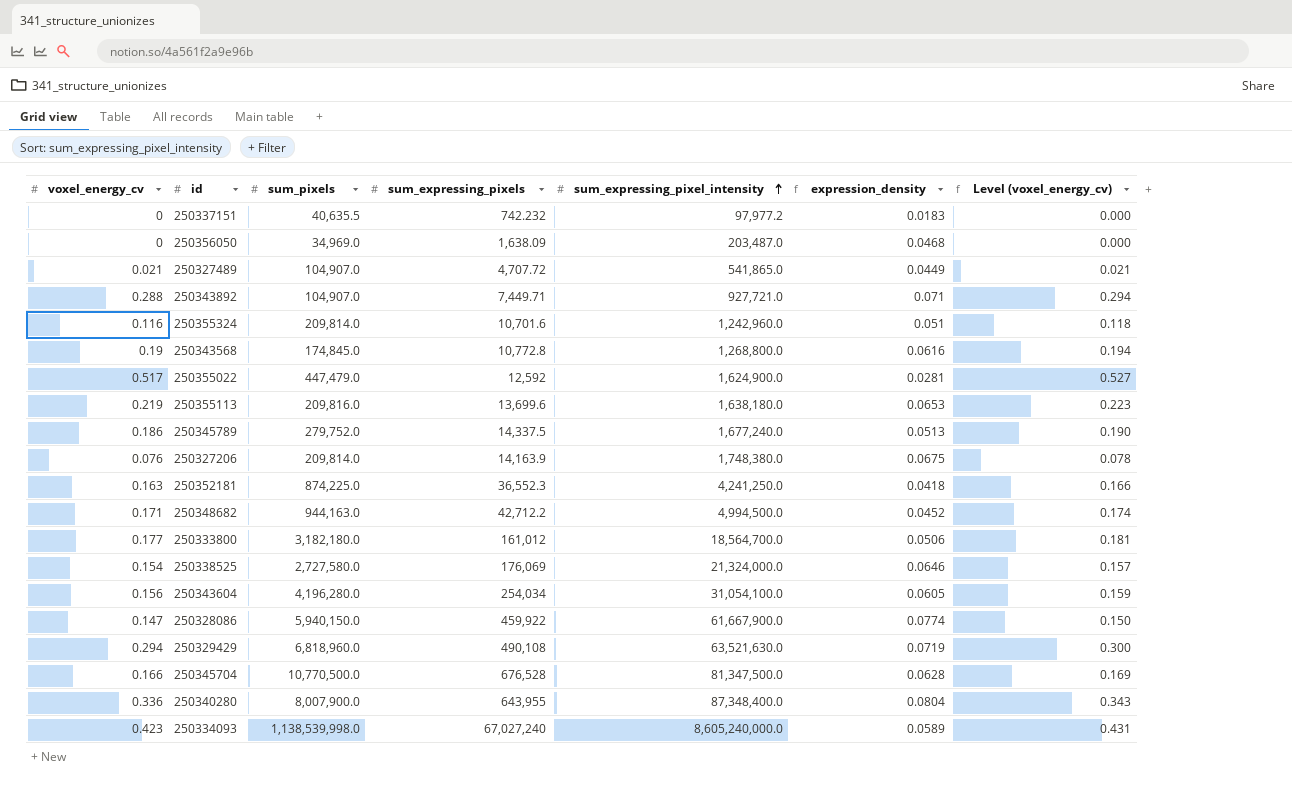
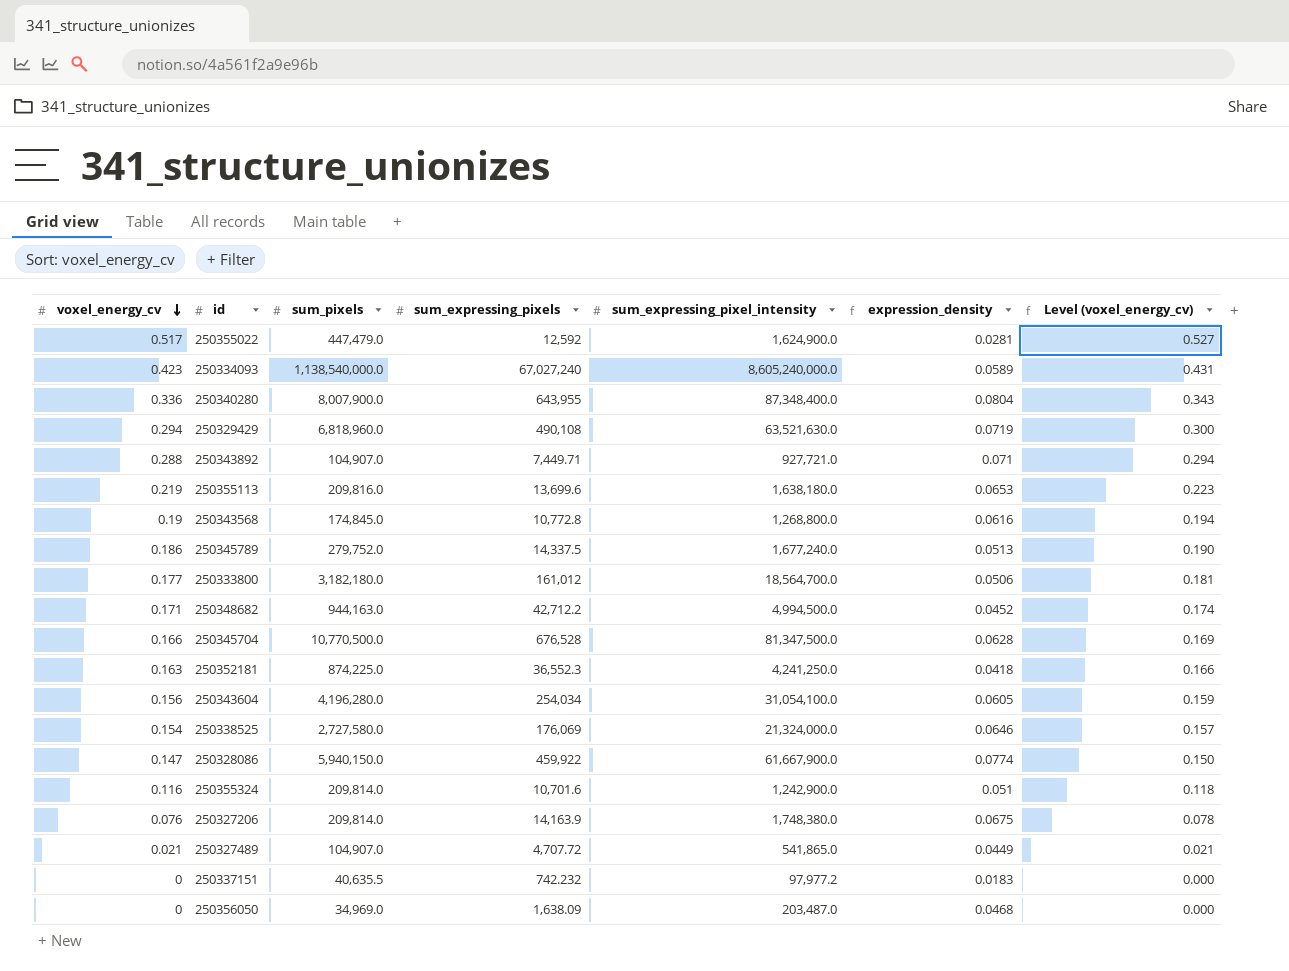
row order: sum_expressing_pixel_intensity ascending -> voxel_energy_cv descending
250334093 | sum_pixels: 1,138,539,998.0 -> 1,138,540,000.0
250355324 | sum_expressing_pixel_intensity: 1,242,960.0 -> 1,242,900.0

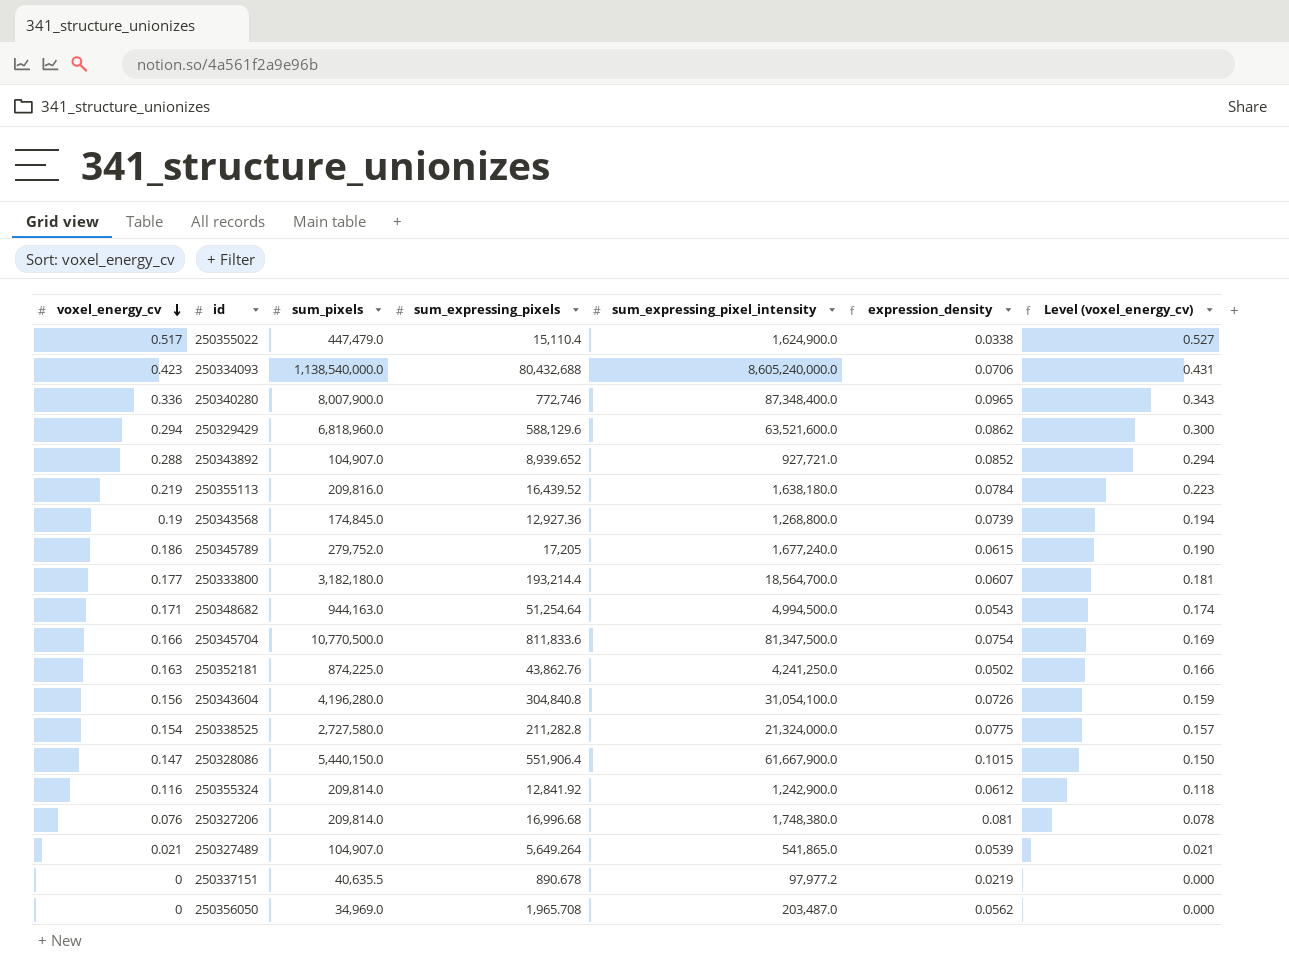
250355022 | sum_expressing_pixels: 12,592 -> 15,110.4
250355022 | expression_density: 0.0281 -> 0.0338
250334093 | sum_expressing_pixels: 67,027,240 -> 80,432,688
250334093 | expression_density: 0.0589 -> 0.0706
250340280 | sum_expressing_pixels: 643,955 -> 772,746
250340280 | expression_density: 0.0804 -> 0.0965
250329429 | sum_expressing_pixels: 490,108 -> 588,129.6
250329429 | sum_expressing_pixel_intensity: 63,521,630.0 -> 63,521,600.0
250329429 | expression_density: 0.0719 -> 0.0862
250343892 | sum_expressing_pixels: 7,449.71 -> 8,939.652
250343892 | expression_density: 0.071 -> 0.0852
250355113 | sum_expressing_pixels: 13,699.6 -> 16,439.52
250355113 | expression_density: 0.0653 -> 0.0784
250343568 | sum_expressing_pixels: 10,772.8 -> 12,927.36
250343568 | expression_density: 0.0616 -> 0.0739
250345789 | sum_expressing_pixels: 14,337.5 -> 17,205
250345789 | expression_density: 0.0513 -> 0.0615
250333800 | sum_expressing_pixels: 161,012 -> 193,214.4
250333800 | expression_density: 0.0506 -> 0.0607
250348682 | sum_expressing_pixels: 42,712.2 -> 51,254.64
250348682 | expression_density: 0.0452 -> 0.0543
250345704 | sum_expressing_pixels: 676,528 -> 811,833.6
250345704 | expression_density: 0.0628 -> 0.0754
250352181 | sum_expressing_pixels: 36,552.3 -> 43,862.76
250352181 | expression_density: 0.0418 -> 0.0502
250343604 | sum_expressing_pixels: 254,034 -> 304,840.8
250343604 | expression_density: 0.0605 -> 0.0726
250338525 | sum_expressing_pixels: 176,069 -> 211,282.8
250338525 | expression_density: 0.0646 -> 0.0775
250328086 | sum_pixels: 5,940,150.0 -> 5,440,150.0
250328086 | sum_expressing_pixels: 459,922 -> 551,906.4
250328086 | expression_density: 0.0774 -> 0.1015
250355324 | sum_expressing_pixels: 10,701.6 -> 12,841.92
250355324 | expression_density: 0.051 -> 0.0612
250327206 | sum_expressing_pixels: 14,163.9 -> 16,996.68
250327206 | expression_density: 0.0675 -> 0.081
250327489 | sum_expressing_pixels: 4,707.72 -> 5,649.264
250327489 | expression_density: 0.0449 -> 0.0539
250337151 | sum_expressing_pixels: 742.232 -> 890.678
250337151 | expression_density: 0.0183 -> 0.0219
250356050 | sum_expressing_pixels: 1,638.09 -> 1,965.708
250356050 | expression_density: 0.0468 -> 0.0562

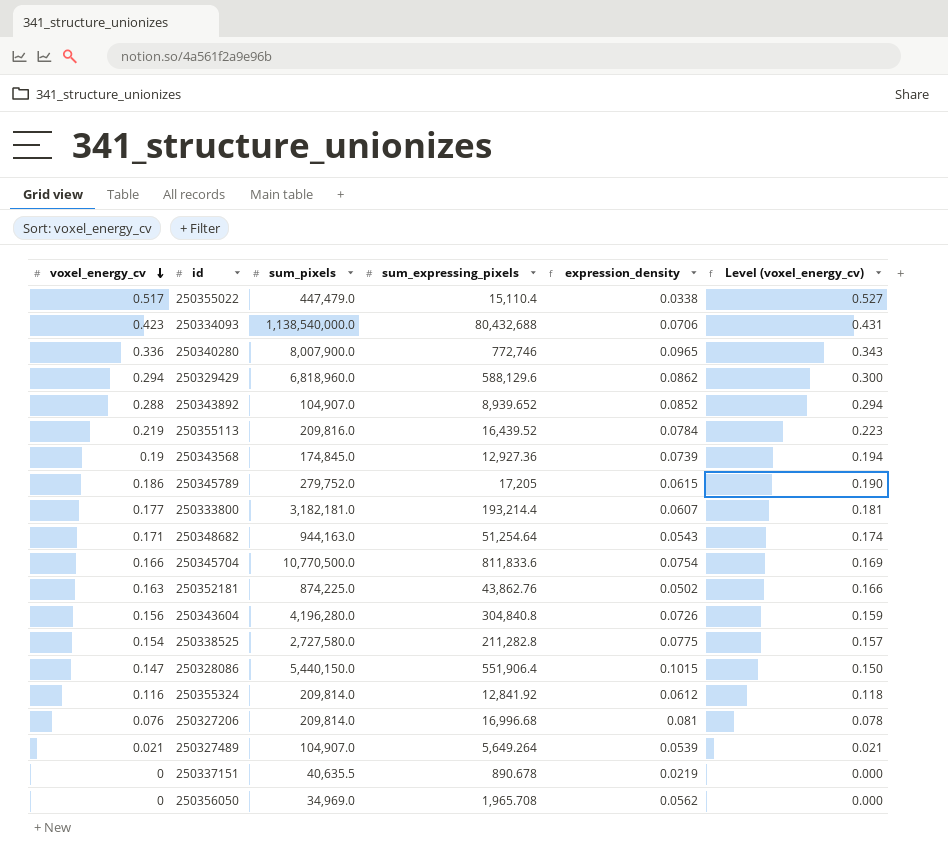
column sum_expressing_pixel_intensity | position: 5 -> none
250333800 | sum_pixels: 3,182,180.0 -> 3,182,181.0

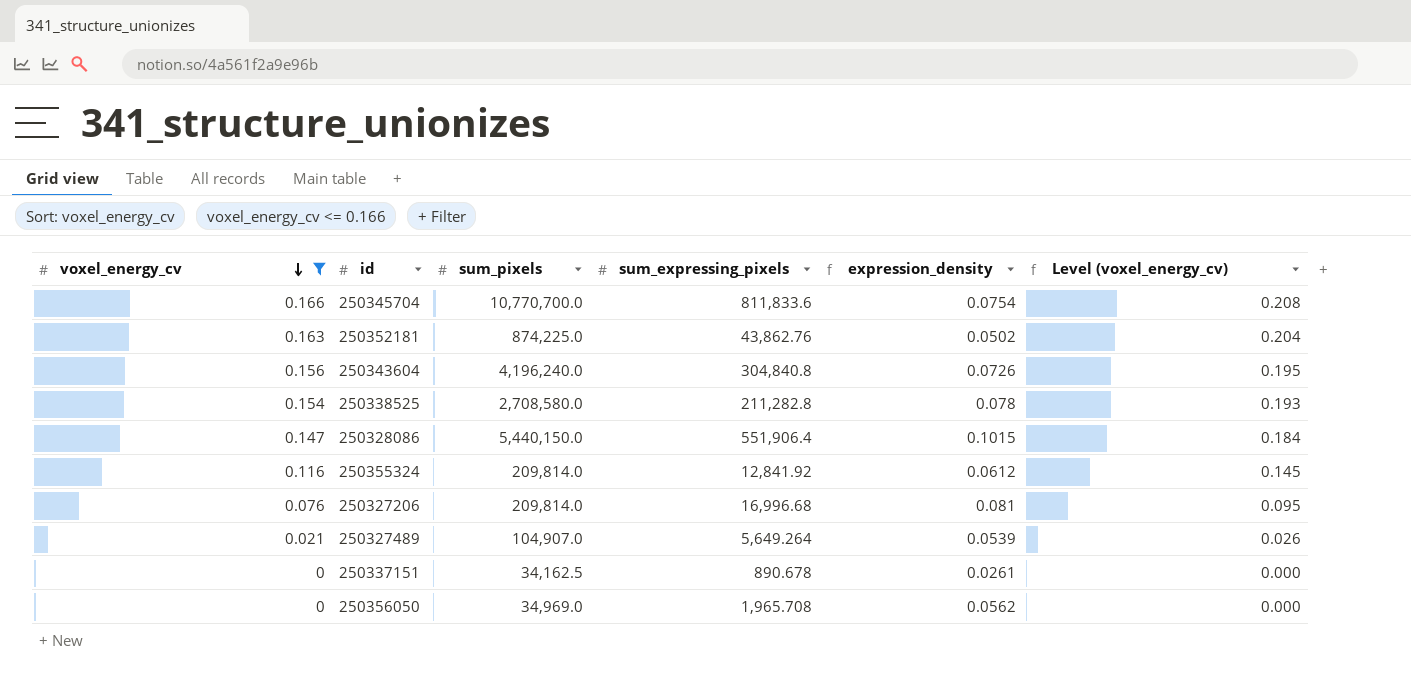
filter: none -> voxel_energy_cv <= 0.166
column Level (voxel_energy_cv) | formula: [voxel_energy_cv] * 1.02 -> [voxel_energy_cv] * 1.25
250345704 | sum_pixels: 10,770,500.0 -> 10,770,700.0
250343604 | sum_pixels: 4,196,280.0 -> 4,196,240.0
250338525 | sum_pixels: 2,727,580.0 -> 2,708,580.0
250338525 | expression_density: 0.0775 -> 0.078
250337151 | sum_pixels: 40,635.5 -> 34,162.5
250337151 | expression_density: 0.0219 -> 0.0261

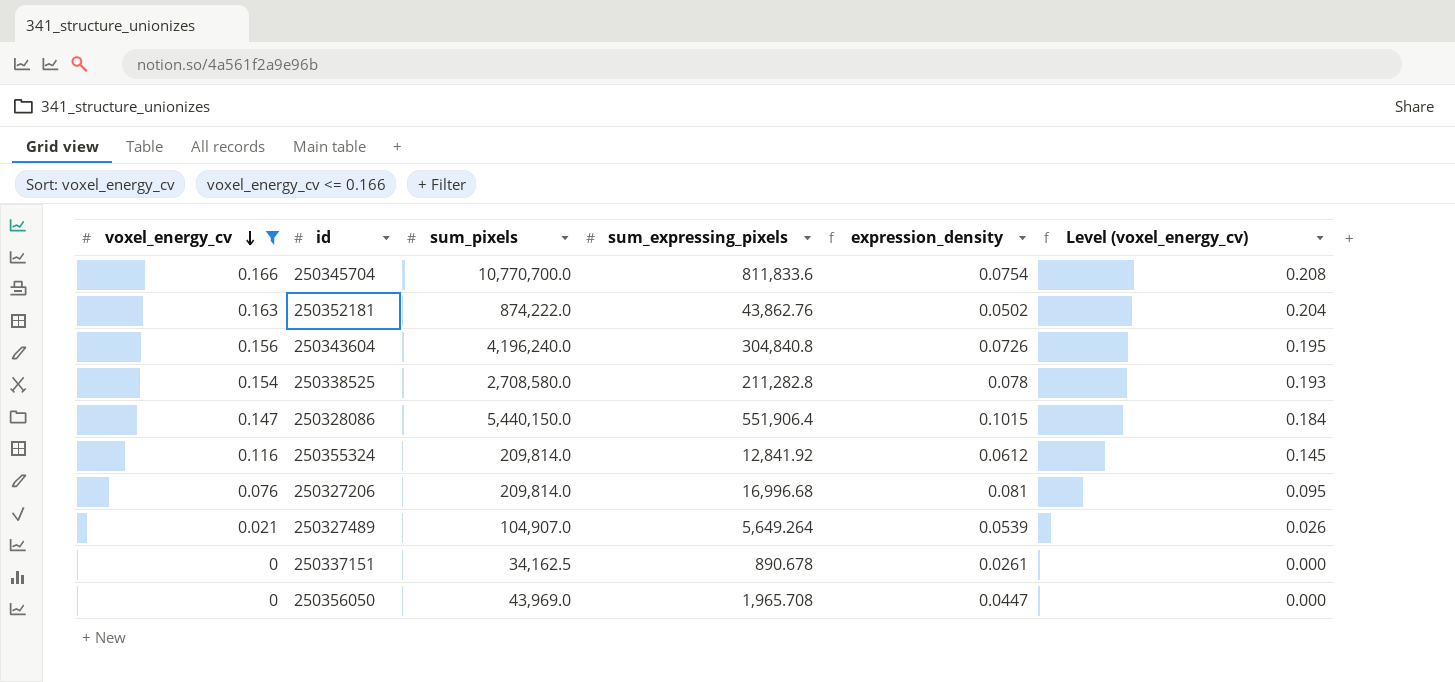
250352181 | sum_pixels: 874,225.0 -> 874,222.0
250356050 | sum_pixels: 34,969.0 -> 43,969.0
250356050 | expression_density: 0.0562 -> 0.0447

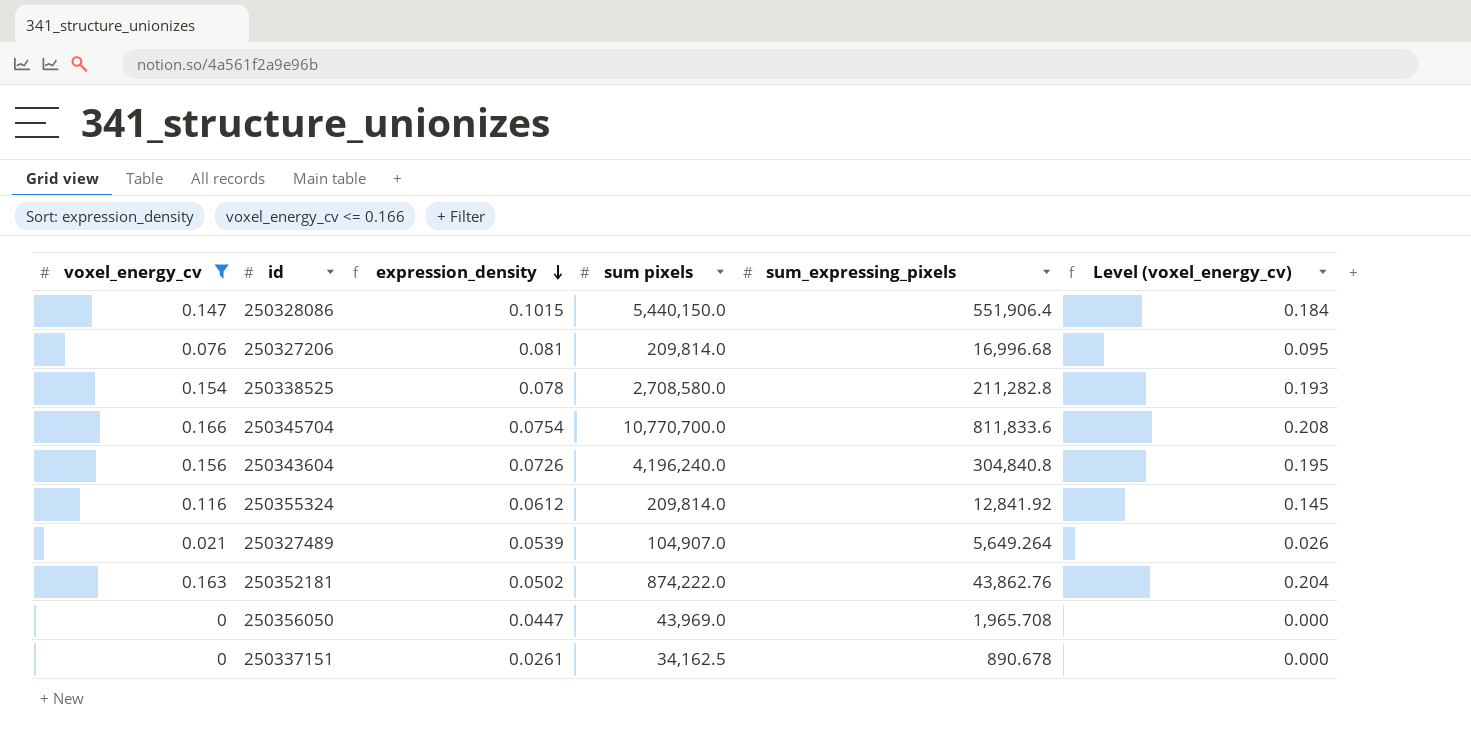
row order: voxel_energy_cv descending -> expression_density descending
column expression_density | position: 5 -> 3
column name: sum_pixels -> sum pixels

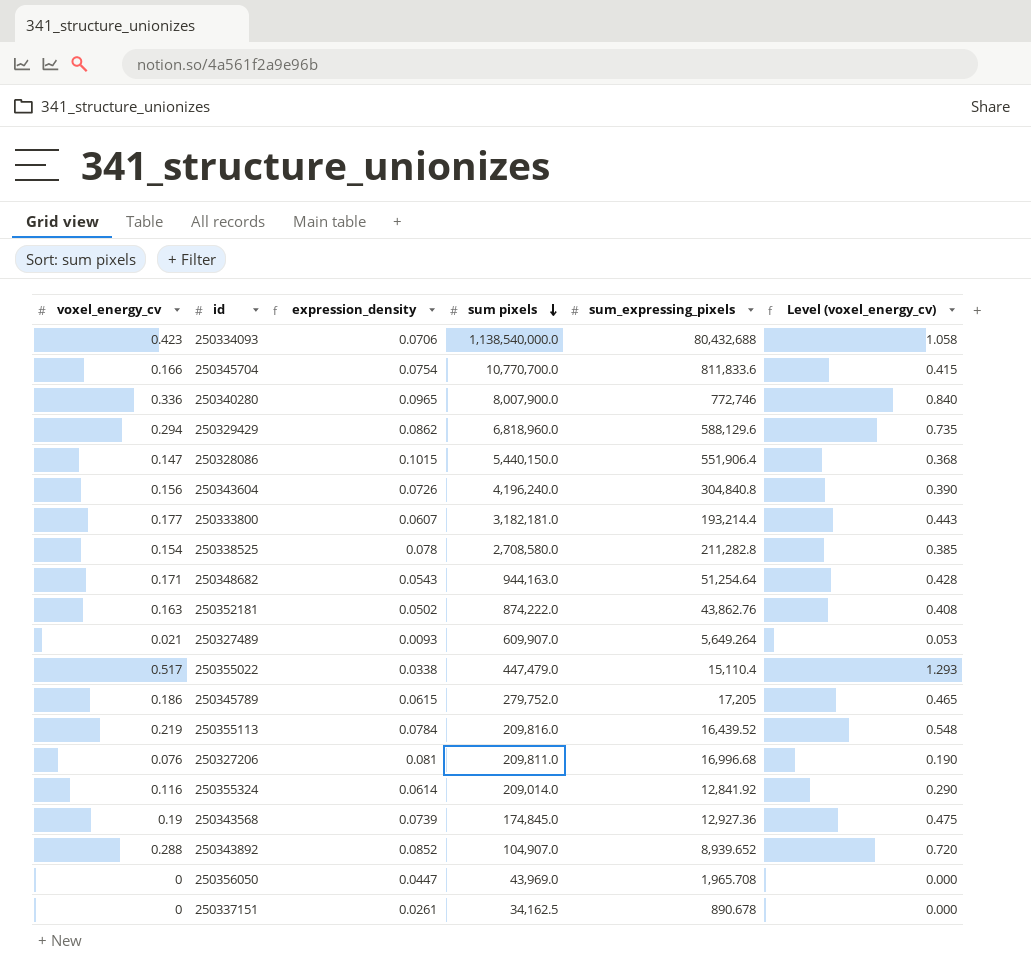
filter: voxel_energy_cv <= 0.166 -> none
row order: expression_density descending -> sum pixels descending
column Level (voxel_energy_cv) | formula: [voxel_energy_cv] * 1.25 -> [voxel_energy_cv] * 2.5
250327489 | expression_density: 0.0539 -> 0.0093
250327489 | sum pixels: 104,907.0 -> 609,907.0
250327206 | sum pixels: 209,814.0 -> 209,811.0
250355324 | expression_density: 0.0612 -> 0.0614
250355324 | sum pixels: 209,814.0 -> 209,014.0

